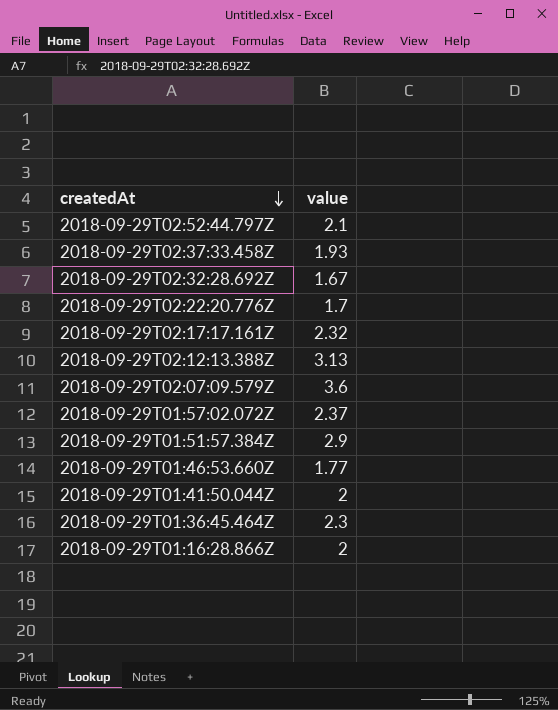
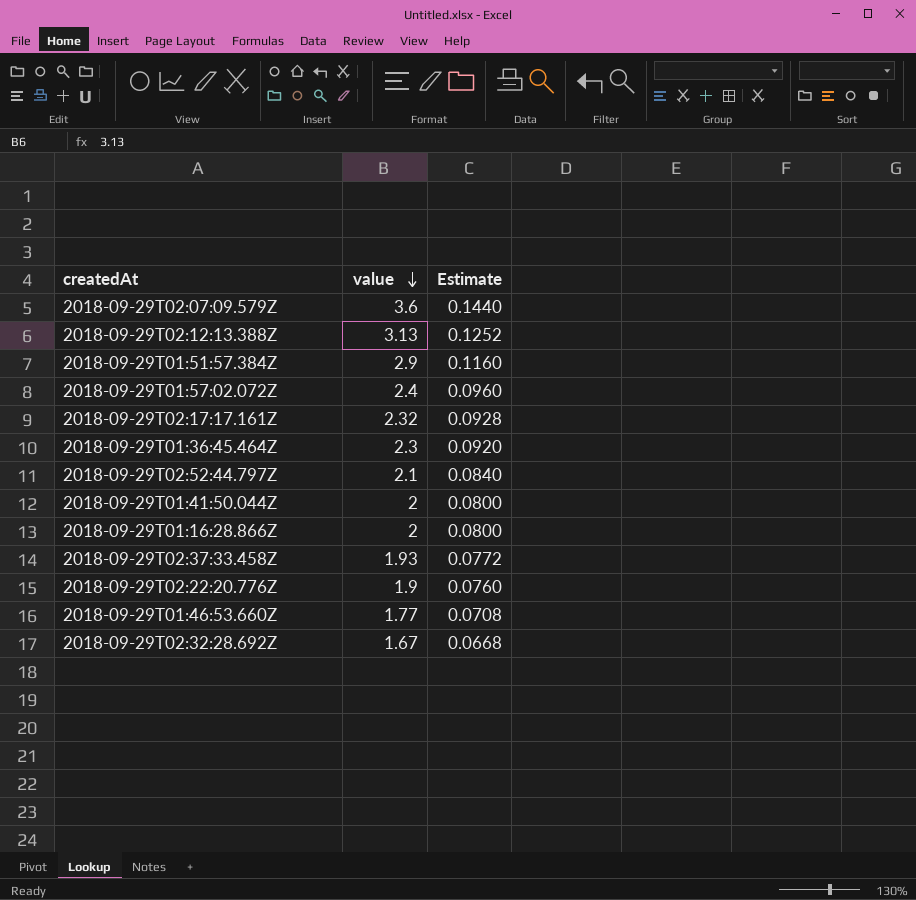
row order: createdAt descending -> value descending
column Estimate | formula: none -> [value] * 0.04
2018-09-29T01:57:02.072Z | value: 2.37 -> 2.4
2018-09-29T02:22:20.776Z | value: 1.7 -> 1.9

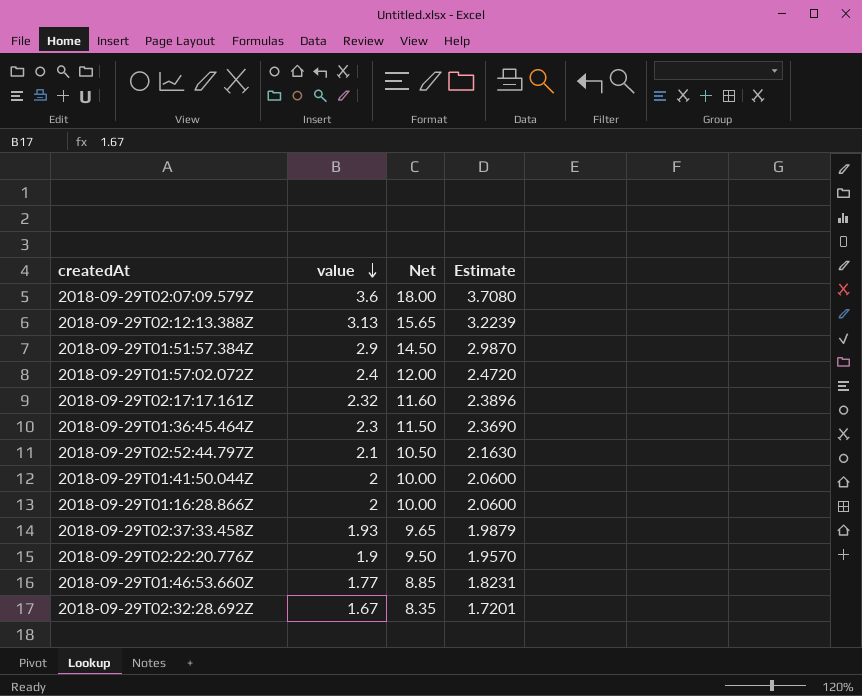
column Net | formula: none -> [value] * 5
column Estimate | formula: [value] * 0.04 -> [value] * 1.03

